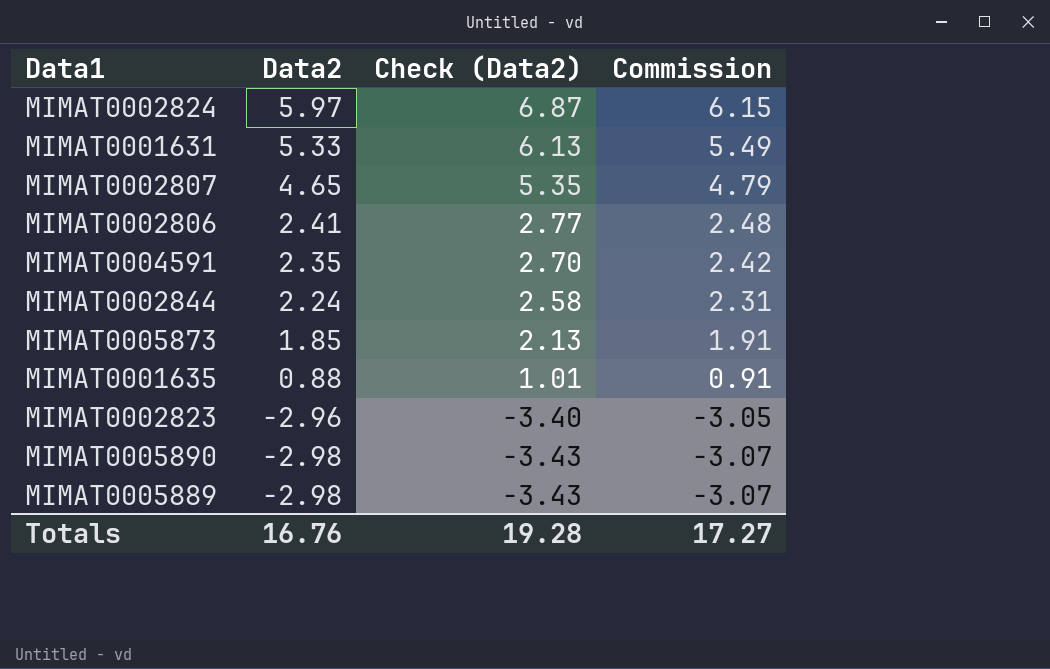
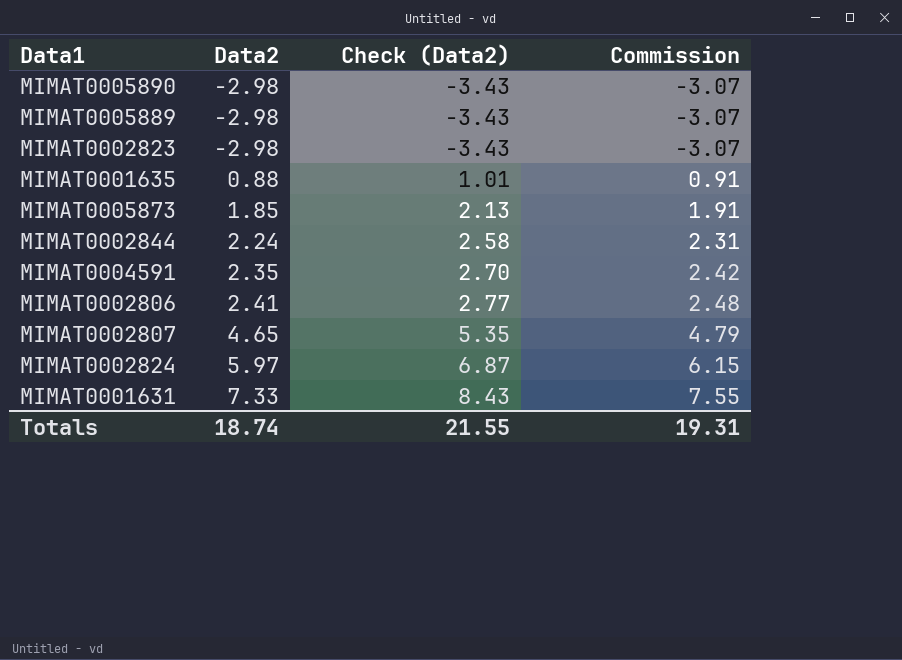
row order: Data2 descending -> Data2 ascending
MIMAT0002823 | Data2: -2.96 -> -2.98
MIMAT0002823 | Check (Data2): -3.40 -> -3.43
MIMAT0002823 | Commission: -3.05 -> -3.07
MIMAT0001631 | Data2: 5.33 -> 7.33
MIMAT0001631 | Check (Data2): 6.13 -> 8.43
MIMAT0001631 | Commission: 5.49 -> 7.55
Totals | Data2: 16.76 -> 18.74
Totals | Check (Data2): 19.28 -> 21.55
Totals | Commission: 17.27 -> 19.31

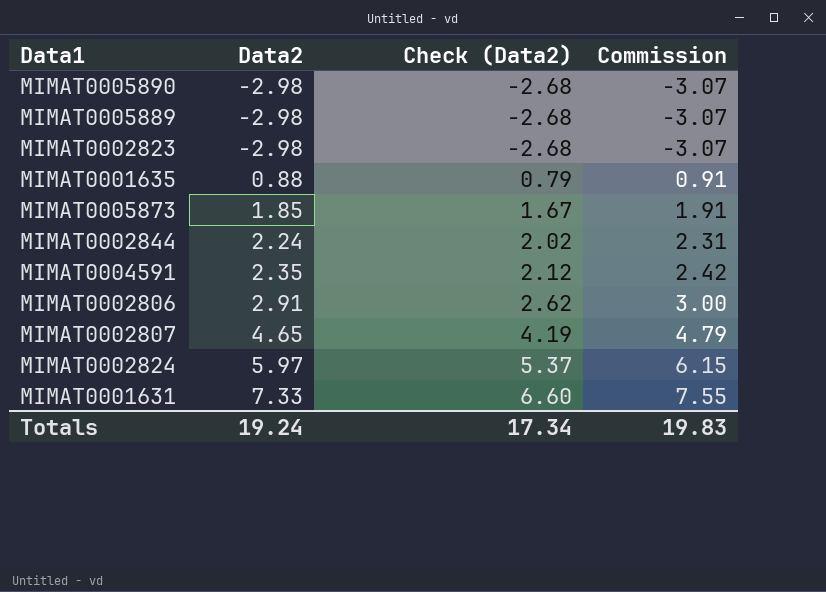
column Check (Data2) | formula: [Data2] * 1.15 -> [Data2] * 0.9
MIMAT0002806 | Data2: 2.41 -> 2.91
MIMAT0002806 | Commission: 2.48 -> 3.00
Totals | Data2: 18.74 -> 19.24
Totals | Check (Data2): 21.55 -> 17.34
Totals | Commission: 19.31 -> 19.83

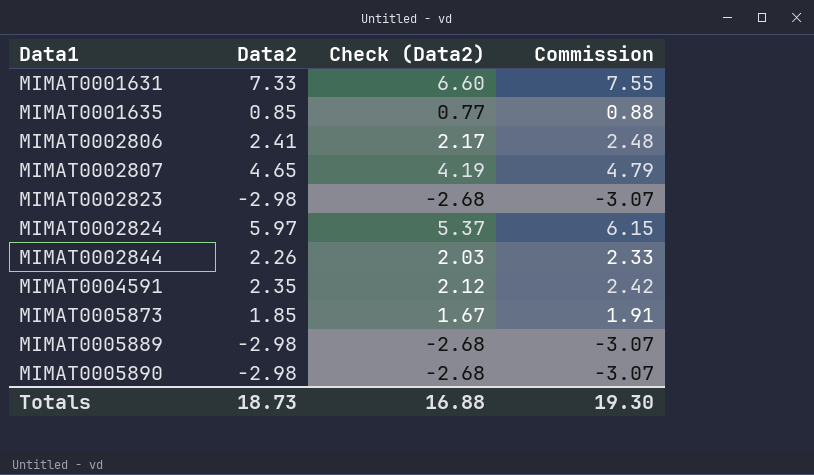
row order: Data2 ascending -> Data1 ascending
MIMAT0001635 | Data2: 0.88 -> 0.85
MIMAT0001635 | Check (Data2): 0.79 -> 0.77
MIMAT0001635 | Commission: 0.91 -> 0.88
MIMAT0002806 | Data2: 2.91 -> 2.41
MIMAT0002806 | Check (Data2): 2.62 -> 2.17
MIMAT0002806 | Commission: 3.00 -> 2.48
MIMAT0002844 | Data2: 2.24 -> 2.26
MIMAT0002844 | Check (Data2): 2.02 -> 2.03
MIMAT0002844 | Commission: 2.31 -> 2.33
Totals | Data2: 19.24 -> 18.73
Totals | Check (Data2): 17.34 -> 16.88
Totals | Commission: 19.83 -> 19.30

